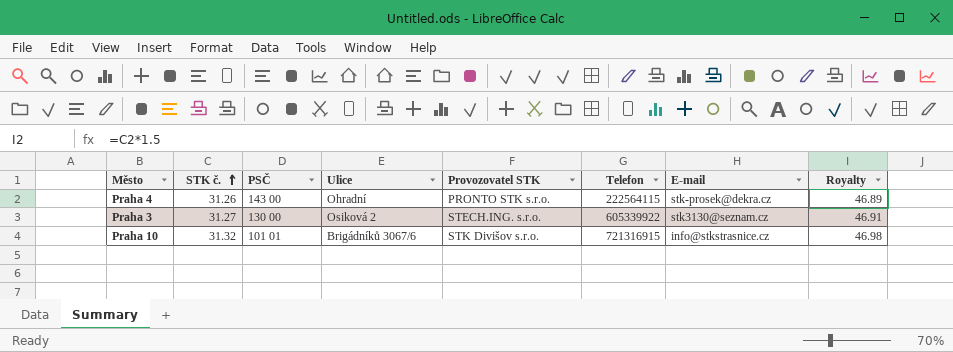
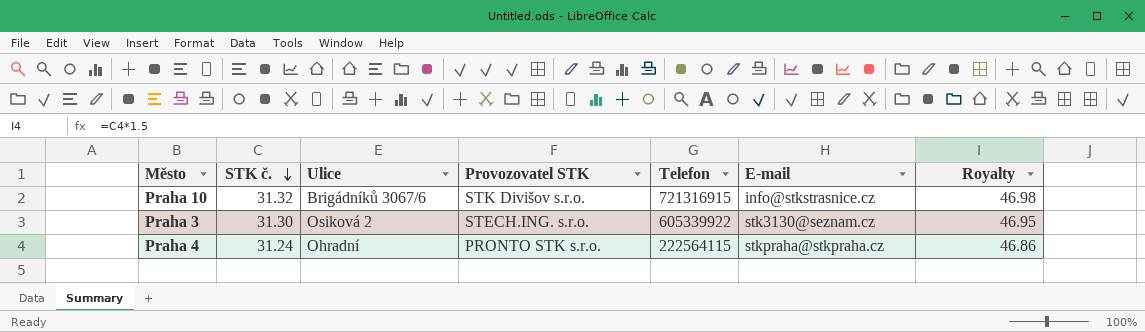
row order: STK č. ascending -> STK č. descending
column PSČ | position: 3 -> none
Praha 3 | STK č.: 31.27 -> 31.30
Praha 3 | Royalty: 46.91 -> 46.95
Praha 4 | STK č.: 31.26 -> 31.24
Praha 4 | E-mail: stk-prosek@dekra.cz -> stkpraha@stkpraha.cz
Praha 4 | Royalty: 46.89 -> 46.86

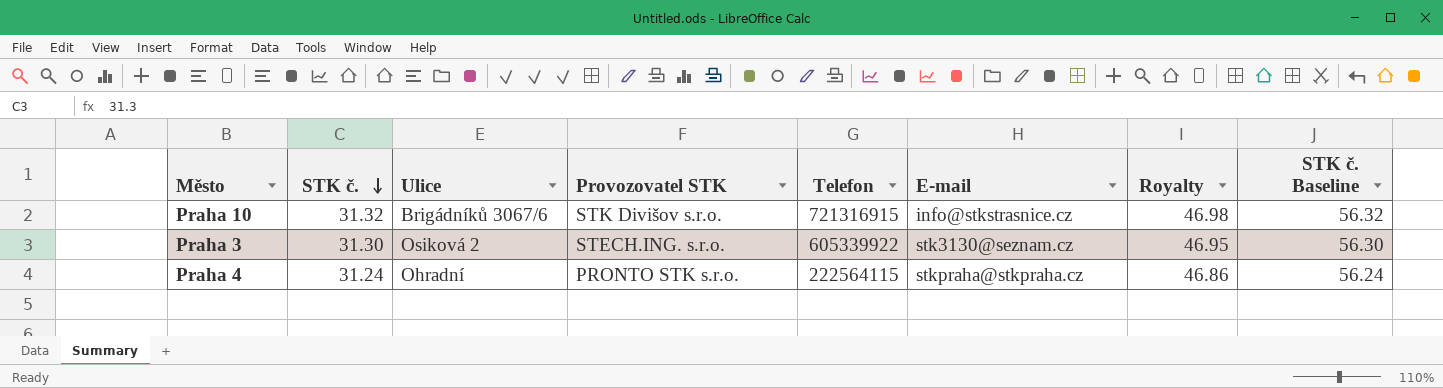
column STK č. Baseline | formula: none -> [STK č.] + 25

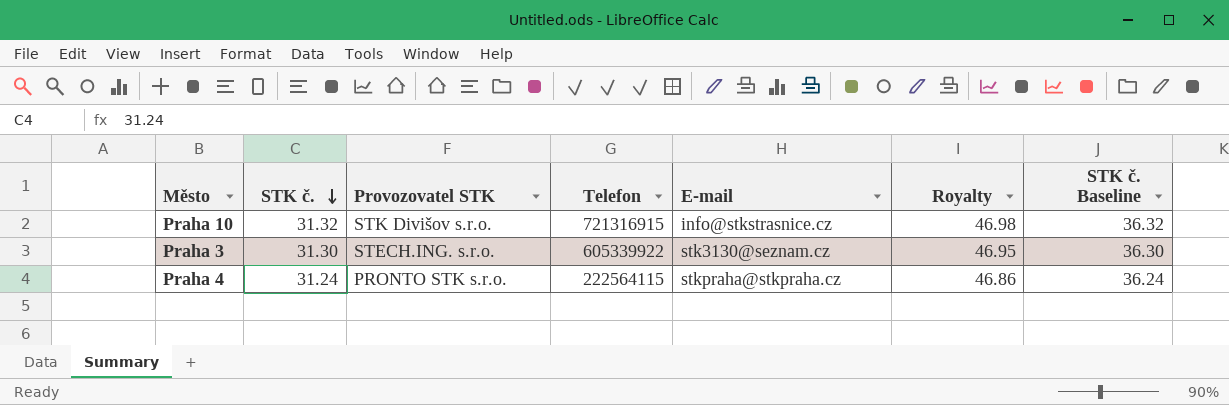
column Ulice | position: 3 -> none
column STK č. Baseline | formula: [STK č.] + 25 -> [STK č.] + 5

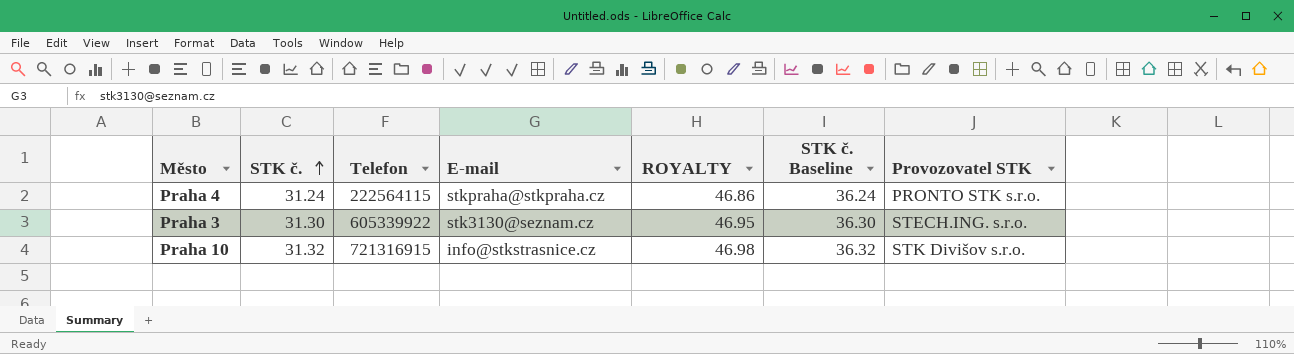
row order: STK č. descending -> STK č. ascending
column name: Royalty -> ROYALTY
column Provozovatel STK | position: 3 -> 7

